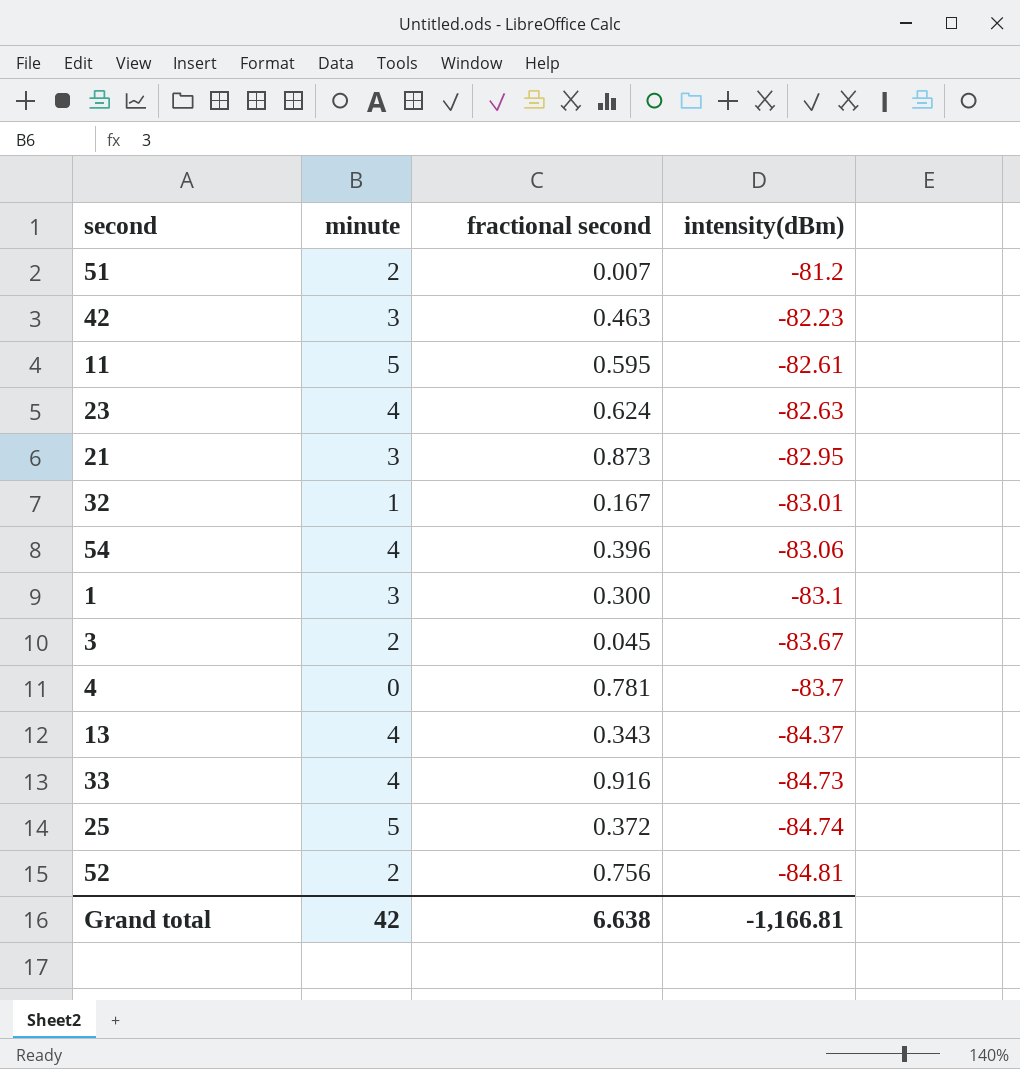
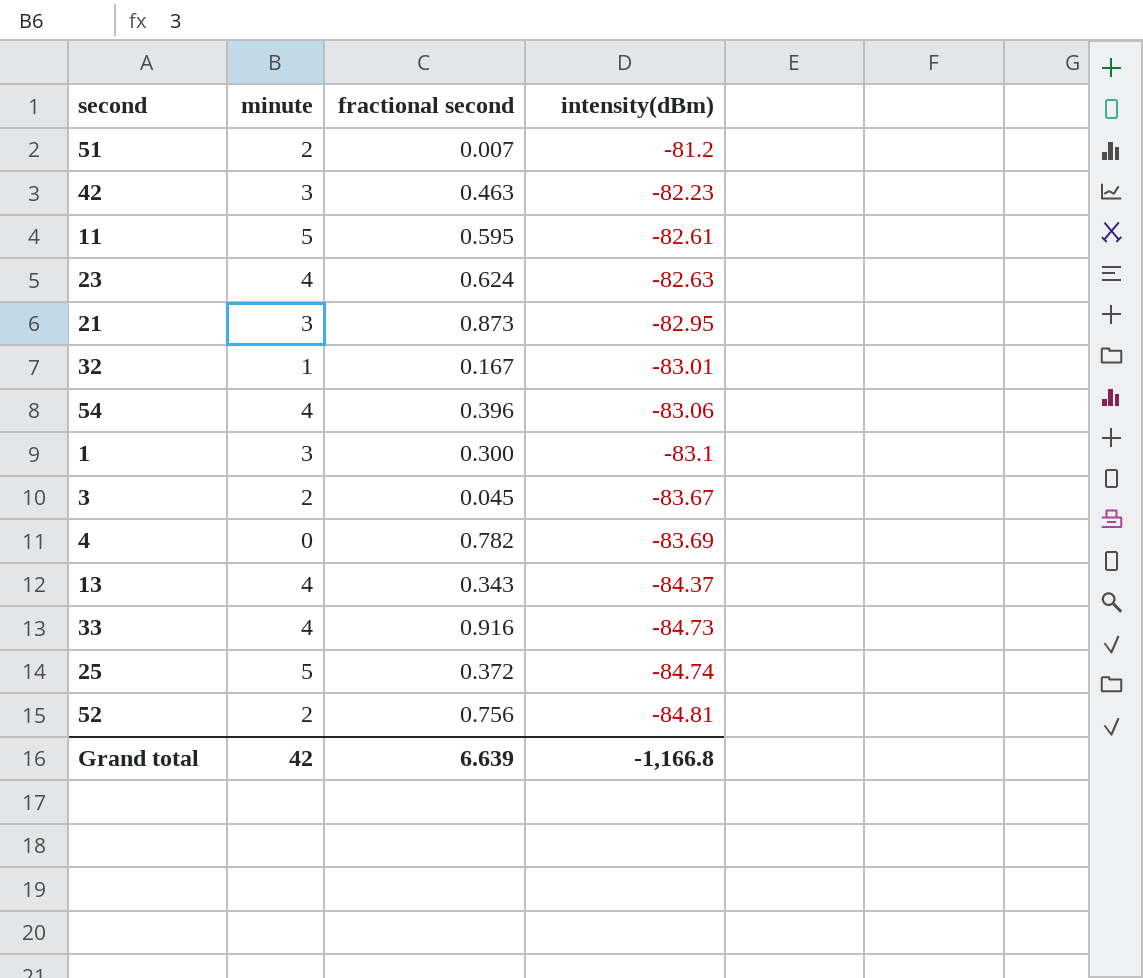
4 | fractional second: 0.781 -> 0.782
4 | intensity(dBm): -83.7 -> -83.69
Grand total | fractional second: 6.638 -> 6.639
Grand total | intensity(dBm): -1,166.81 -> -1,166.8

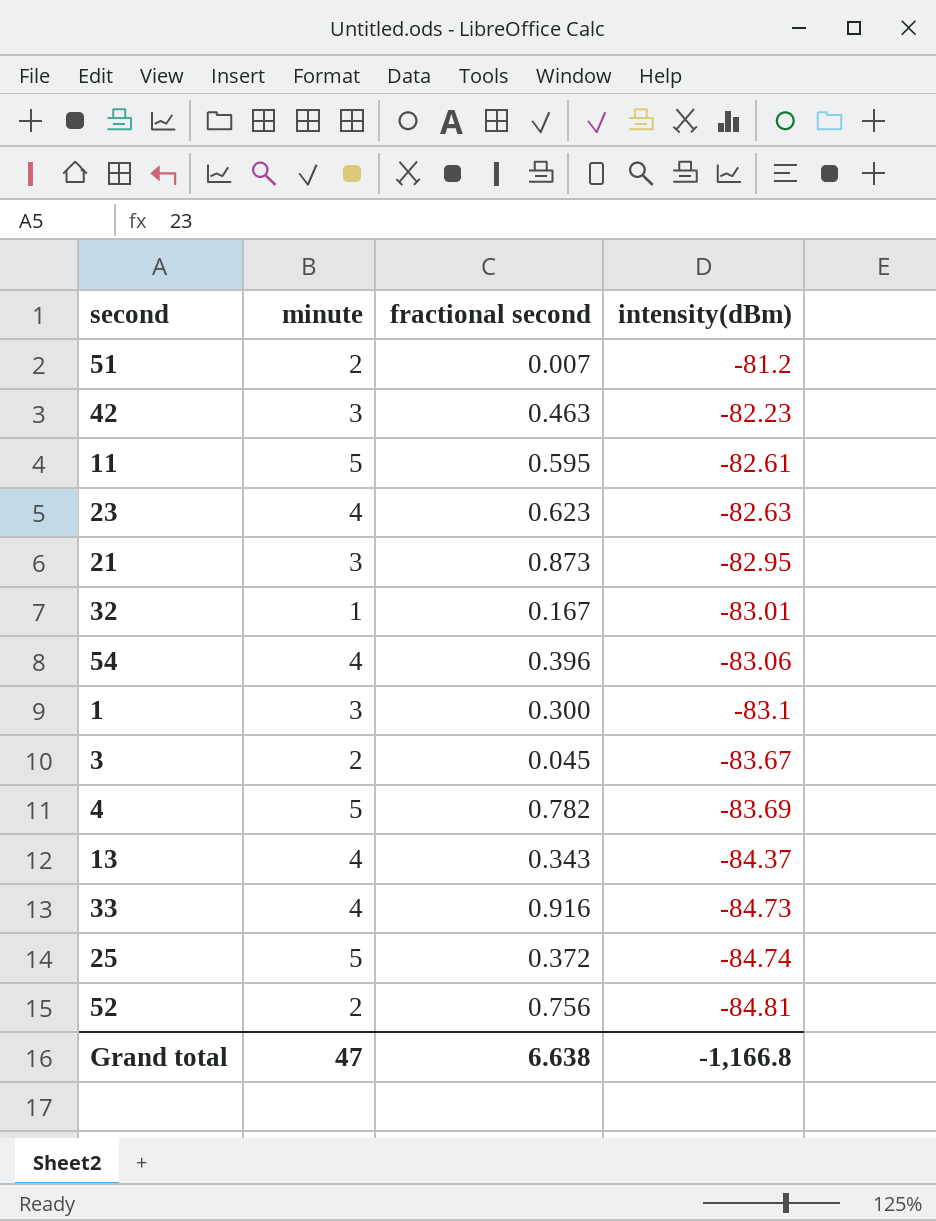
23 | fractional second: 0.624 -> 0.623
4 | minute: 0 -> 5
Grand total | minute: 42 -> 47
Grand total | fractional second: 6.639 -> 6.638

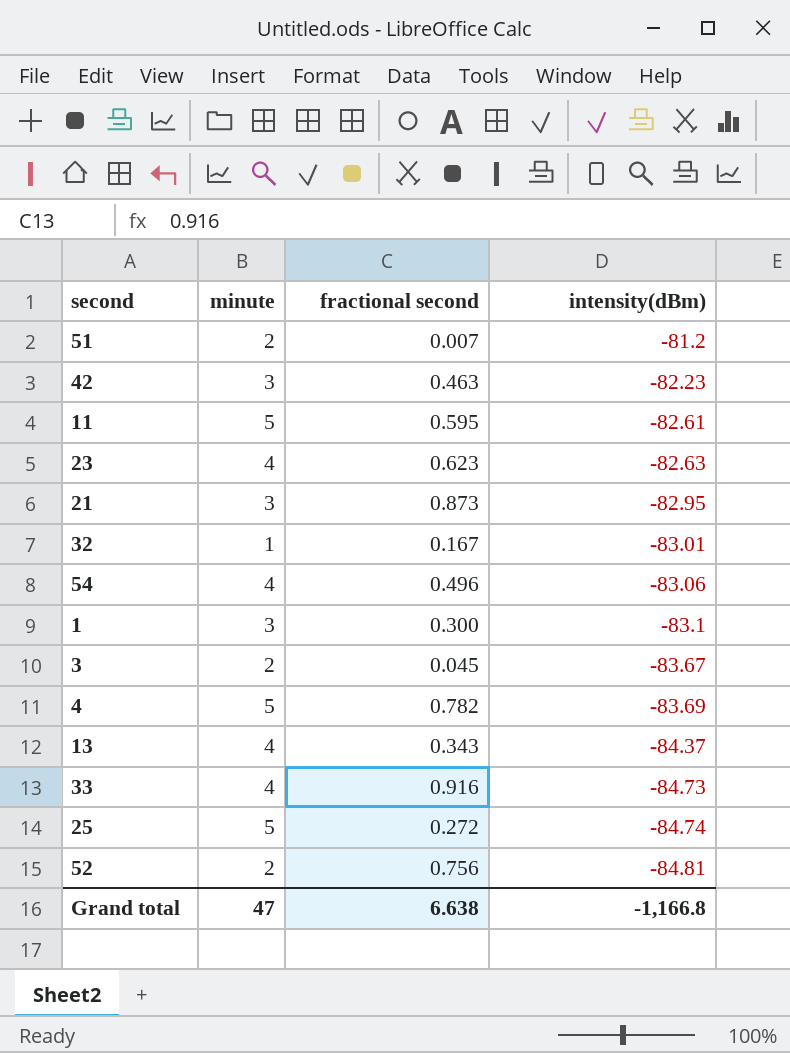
54 | fractional second: 0.396 -> 0.496
25 | fractional second: 0.372 -> 0.272

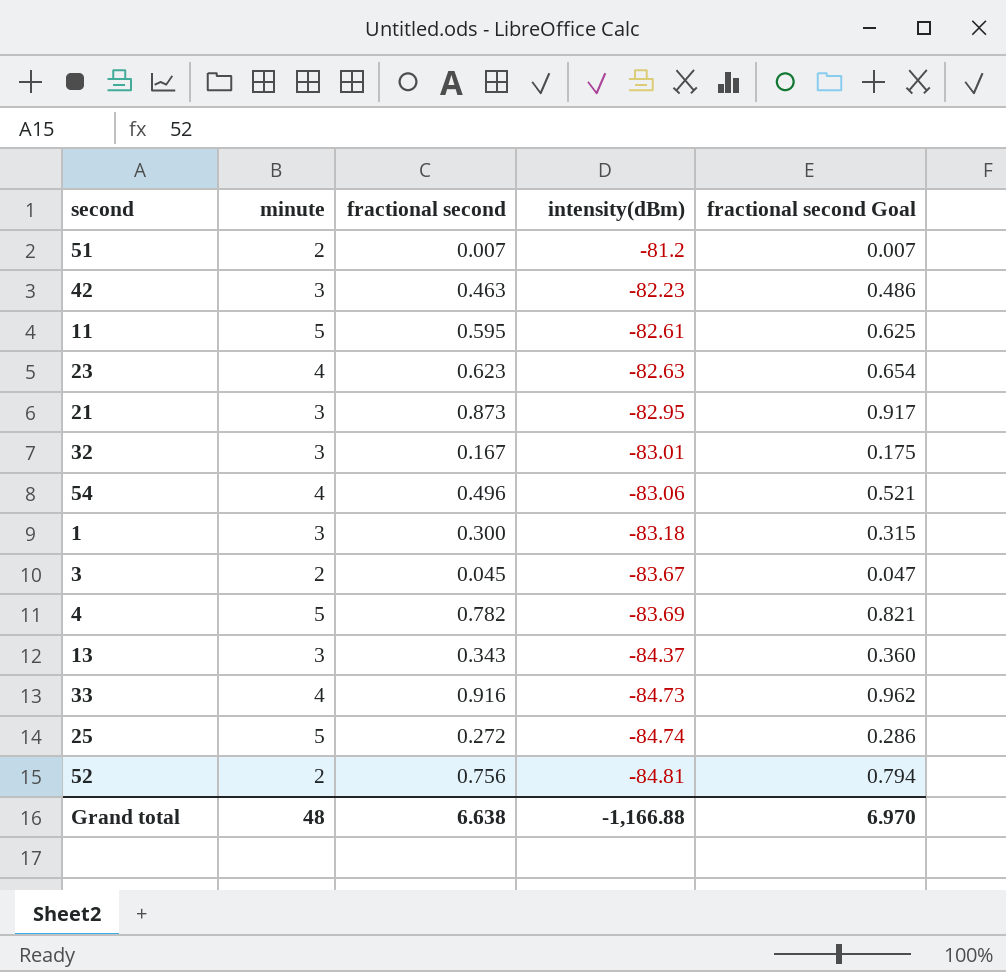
column fractional second Goal | formula: none -> [fractional second] * 1.05
32 | minute: 1 -> 3
1 | intensity(dBm): -83.1 -> -83.18
13 | minute: 4 -> 3
Grand total | minute: 47 -> 48
Grand total | intensity(dBm): -1,166.8 -> -1,166.88

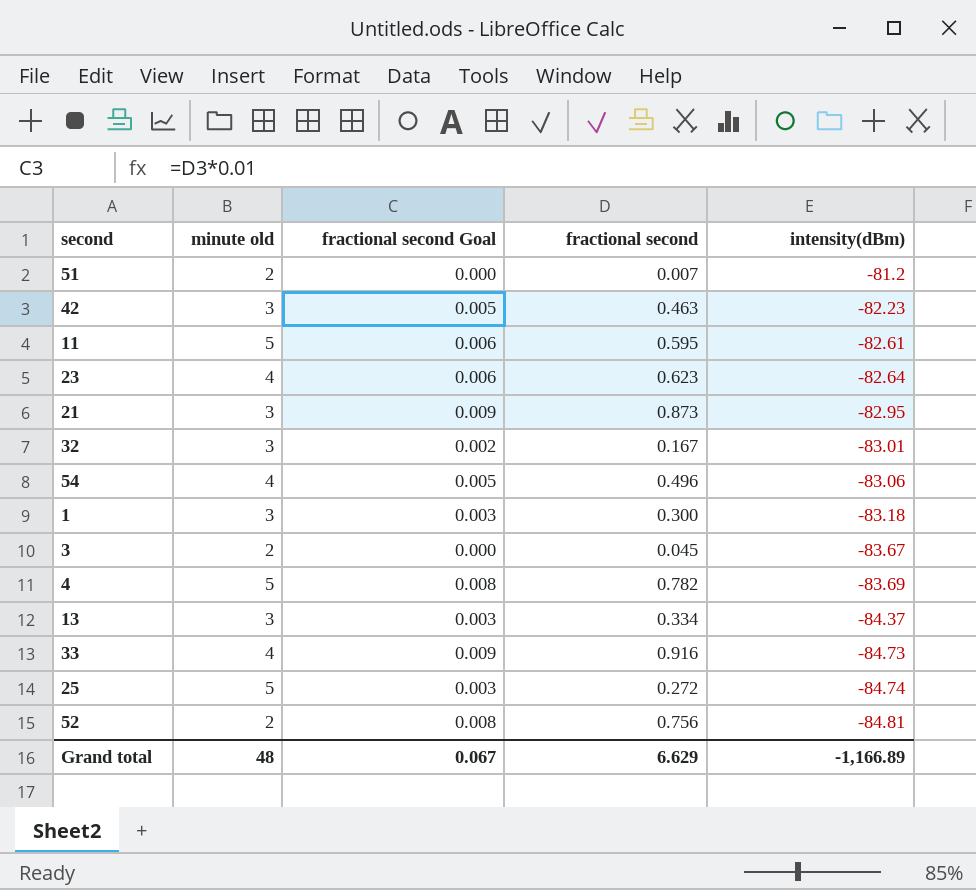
column name: minute -> minute old
column fractional second Goal | formula: [fractional second] * 1.05 -> [fractional second] * 0.01
column fractional second Goal | position: 5 -> 3
23 | intensity(dBm): -82.63 -> -82.64
13 | fractional second: 0.343 -> 0.334
Grand total | fractional second Goal: 6.970 -> 0.067
Grand total | fractional second: 6.638 -> 6.629
Grand total | intensity(dBm): -1,166.88 -> -1,166.89

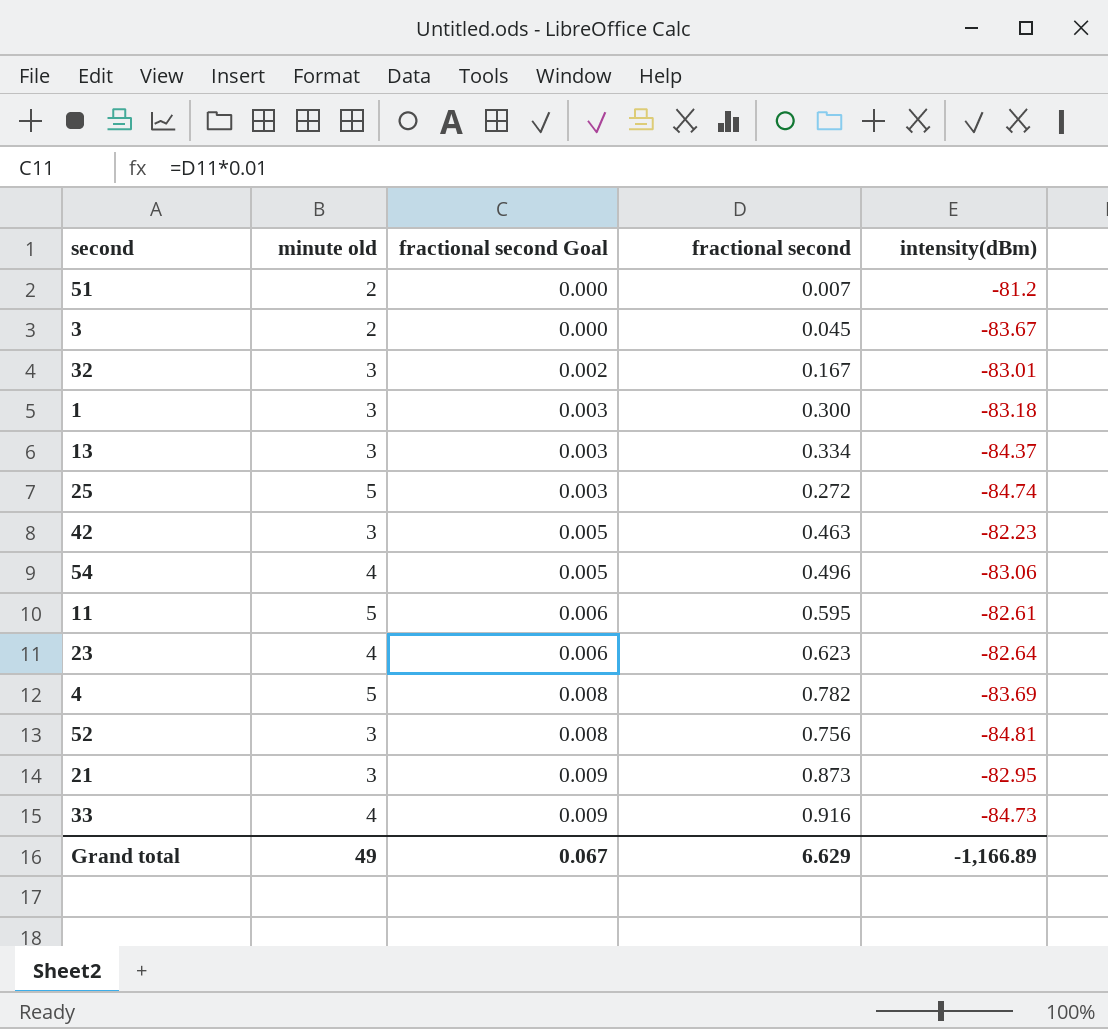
row order: intensity(dBm) descending -> fractional second Goal ascending
52 | minute old: 2 -> 3
Grand total | minute old: 48 -> 49

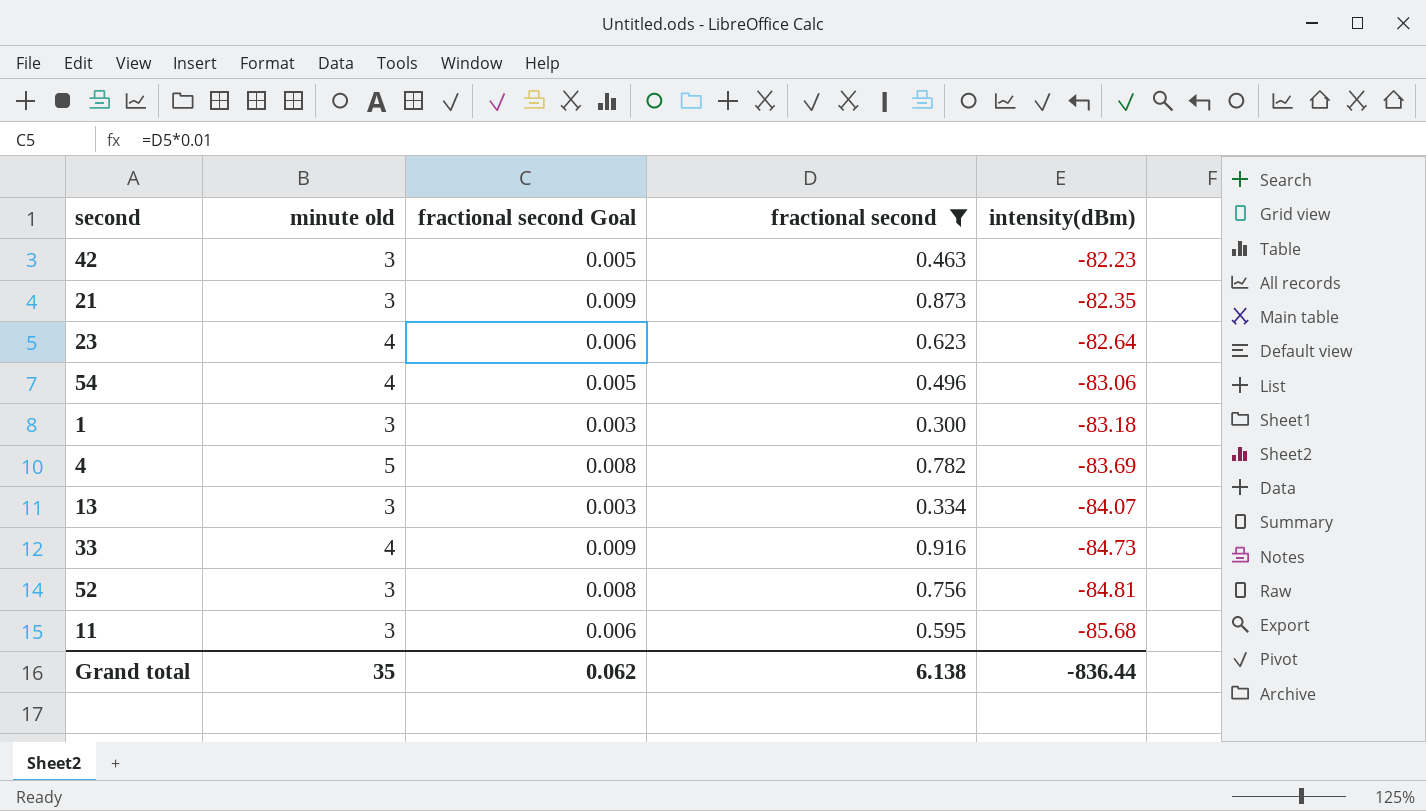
filter: none -> fractional second >= 0.300
row order: fractional second Goal ascending -> intensity(dBm) descending
21 | intensity(dBm): -82.95 -> -82.35
13 | intensity(dBm): -84.37 -> -84.07
11 | minute old: 5 -> 3
11 | intensity(dBm): -82.61 -> -85.68
Grand total | minute old: 49 -> 35
Grand total | fractional second Goal: 0.067 -> 0.062
Grand total | fractional second: 6.629 -> 6.138
Grand total | intensity(dBm): -1,166.89 -> -836.44

